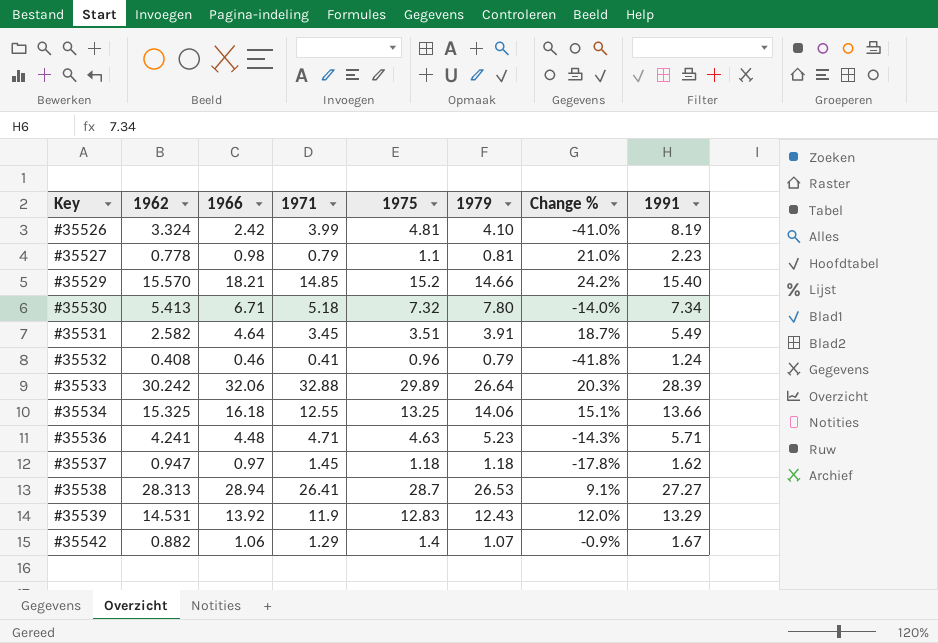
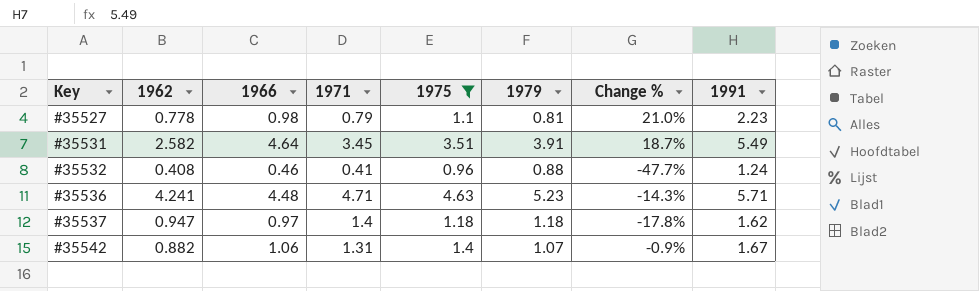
filter: none -> 1975 <= 4.63
#35532 | 1979: 0.79 -> 0.88
#35532 | Change %: -41.8% -> -47.7%
#35537 | 1971: 1.45 -> 1.4
#35542 | 1971: 1.29 -> 1.31

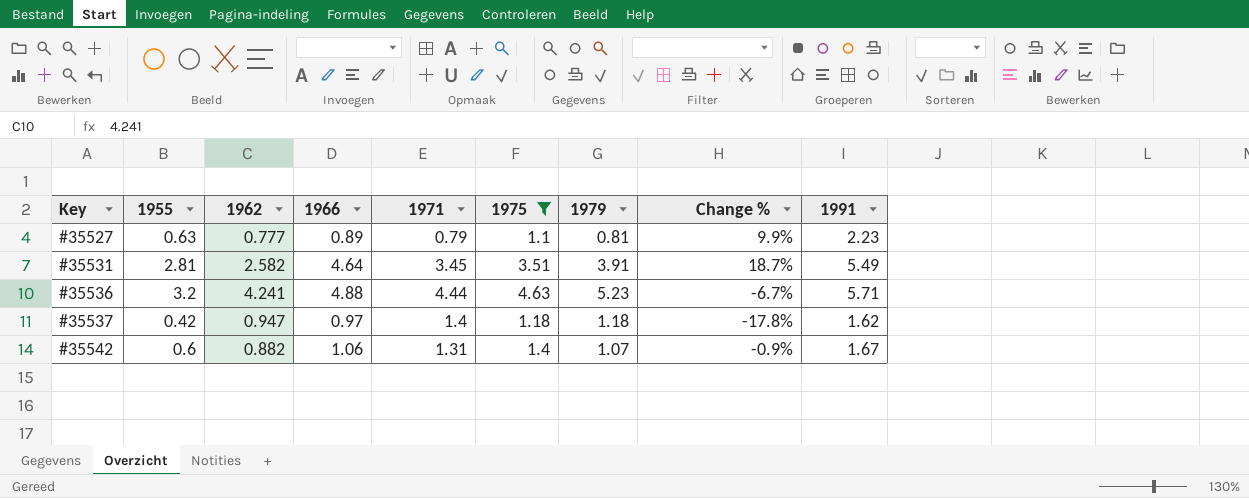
column 1955 | position: none -> 2
row #35532: 0.408 | 0.46 | 0.41 | 0.96 | 0.88 | -47.7% | 1.24 -> none
#35527 | 1962: 0.778 -> 0.777
#35527 | 1966: 0.98 -> 0.89
#35527 | Change %: 21.0% -> 9.9%
#35536 | 1966: 4.48 -> 4.88
#35536 | 1971: 4.71 -> 4.44
#35536 | Change %: -14.3% -> -6.7%

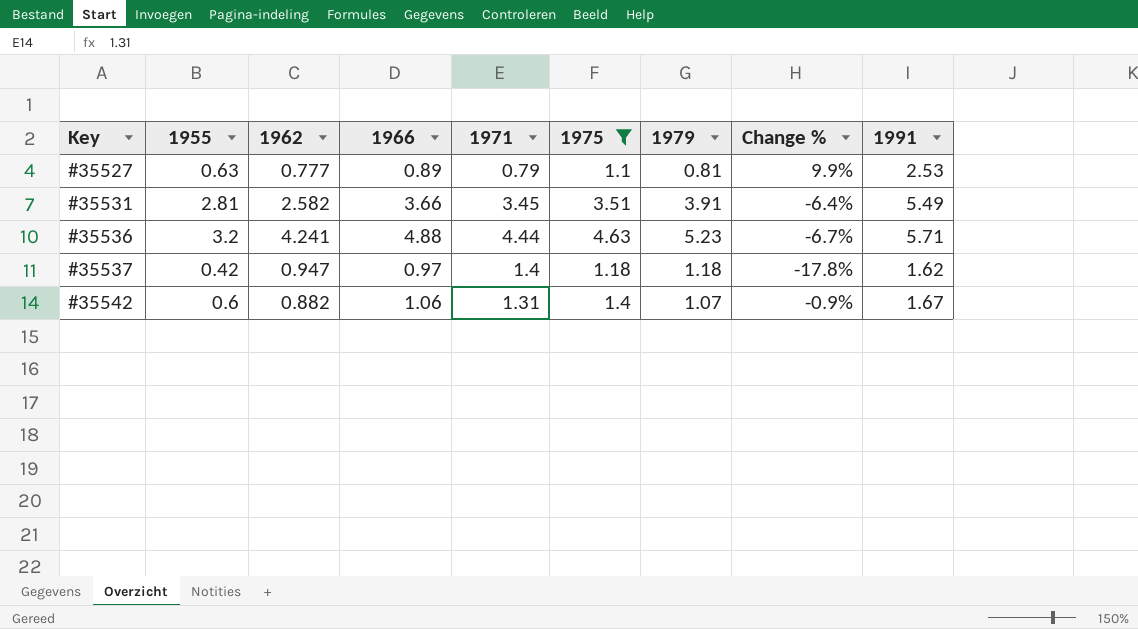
#35527 | 1991: 2.23 -> 2.53
#35531 | 1966: 4.64 -> 3.66
#35531 | Change %: 18.7% -> -6.4%

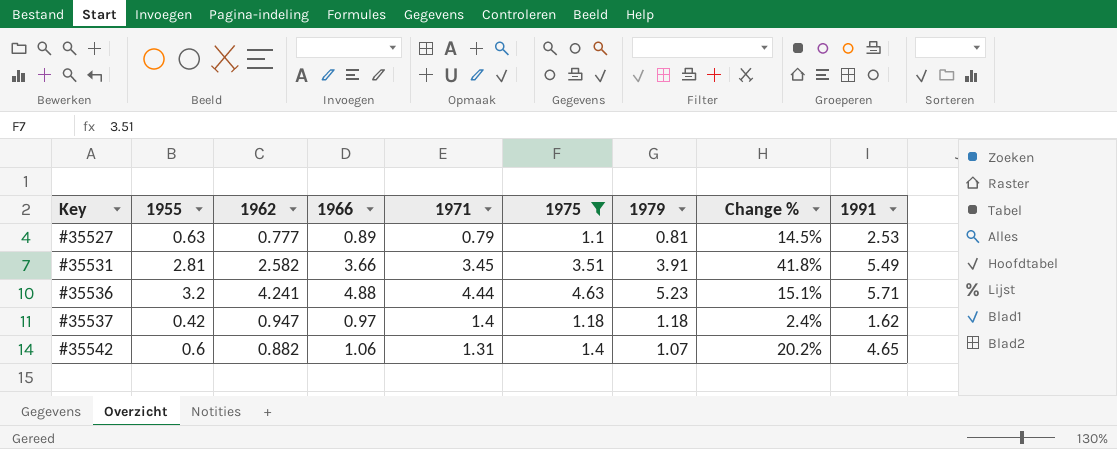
column Change % | formula: ([1966] - [1979]) / [1979] -> ([1966] - [1962]) / [1962]
#35542 | 1991: 1.67 -> 4.65

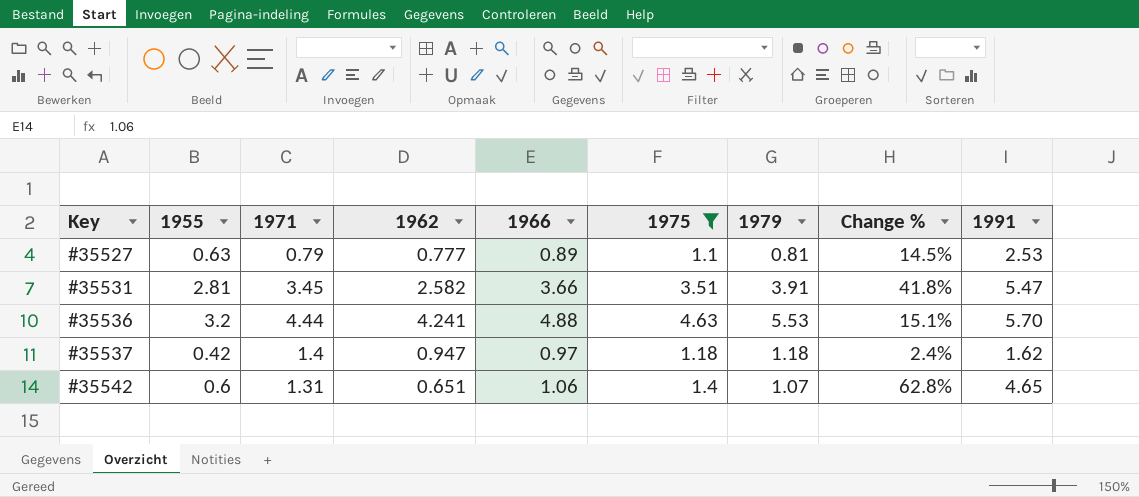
column 1971 | position: 5 -> 3
#35531 | 1991: 5.49 -> 5.47
#35536 | 1979: 5.23 -> 5.53
#35536 | 1991: 5.71 -> 5.70
#35542 | 1962: 0.882 -> 0.651
#35542 | Change %: 20.2% -> 62.8%

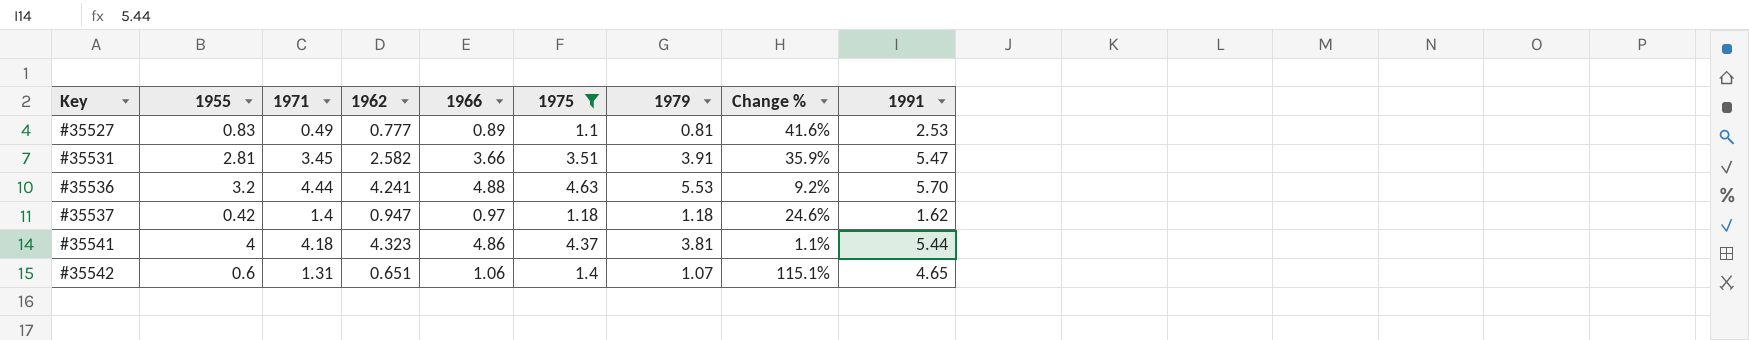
column Change % | formula: ([1966] - [1962]) / [1962] -> ([1975] - [1962]) / [1962]
#35527 | 1955: 0.63 -> 0.83
#35527 | 1971: 0.79 -> 0.49
row #35541: none -> 4 | 4.18 | 4.323 | 4.86 | 4.37 | 3.81 | 1.1% | 5.44

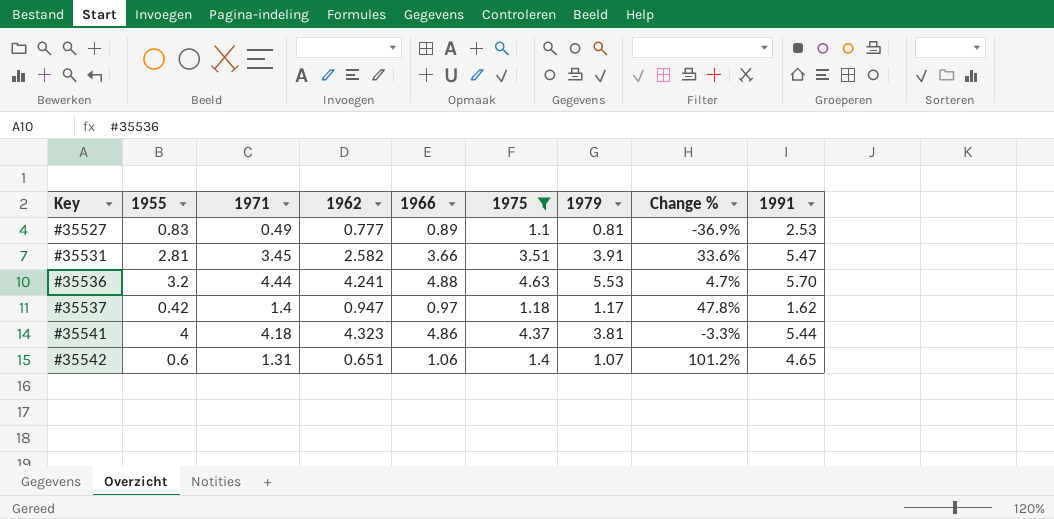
column Change % | formula: ([1975] - [1962]) / [1962] -> ([1971] - [1962]) / [1962]
#35537 | 1979: 1.18 -> 1.17

